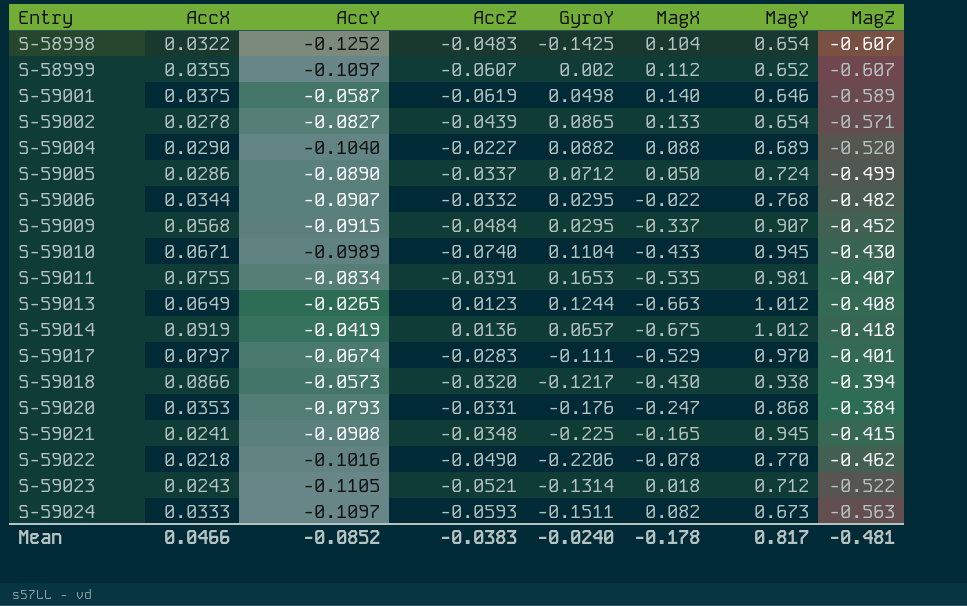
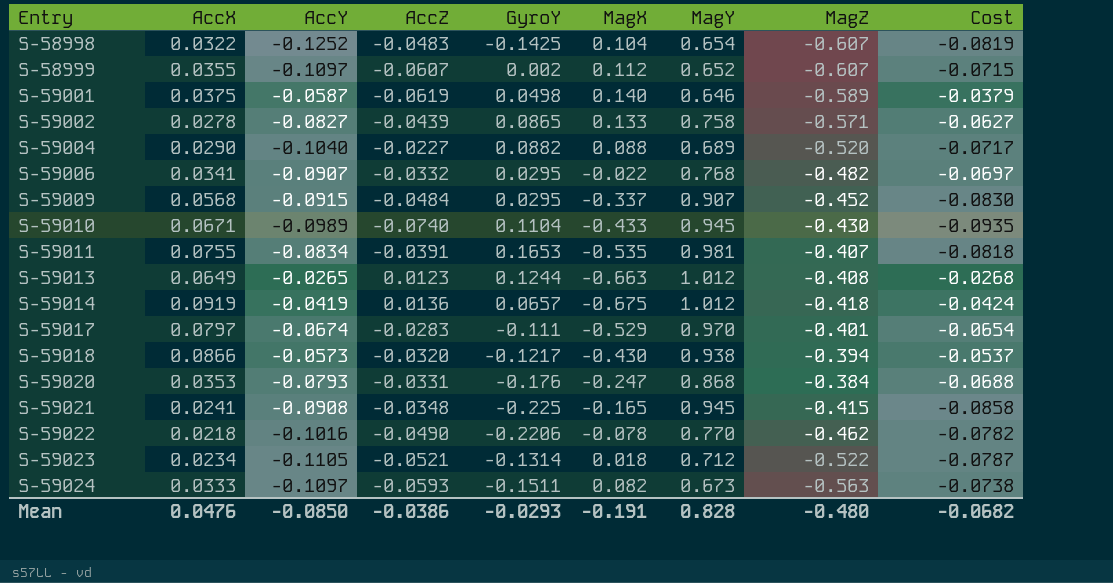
column Cost | formula: none -> [AccY] * [MagY]
row S-59005: 0.0286 | -0.0890 | -0.0337 | 0.0712 | 0.050 | 0.724 | -0.499 -> none
S-59002 | MagY: 0.654 -> 0.758
S-59006 | AccX: 0.0344 -> 0.0341
S-59023 | AccX: 0.0243 -> 0.0234
Mean | AccX: 0.0466 -> 0.0476
Mean | AccY: -0.0852 -> -0.0850
Mean | AccZ: -0.0383 -> -0.0386
Mean | GyroY: -0.0240 -> -0.0293
Mean | MagX: -0.178 -> -0.191
Mean | MagY: 0.817 -> 0.828
Mean | MagZ: -0.481 -> -0.480

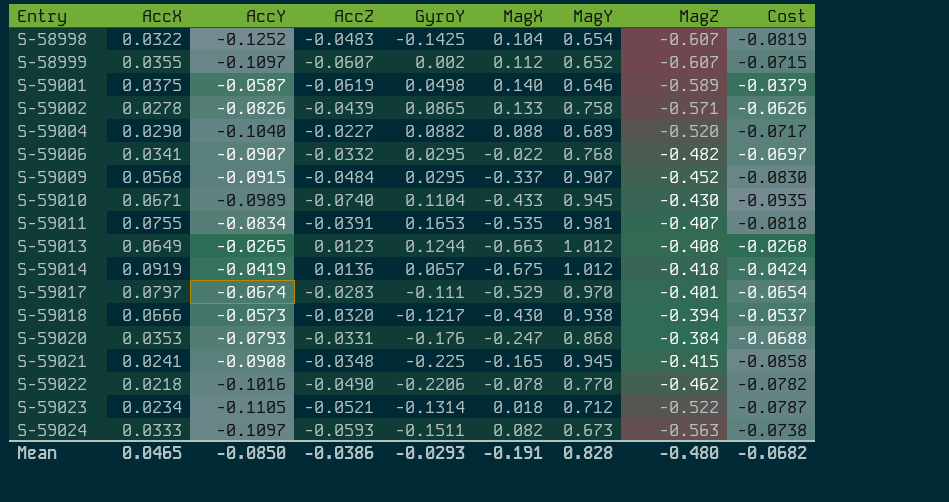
S-59002 | AccY: -0.0827 -> -0.0826
S-59002 | Cost: -0.0627 -> -0.0626
S-59018 | AccX: 0.0866 -> 0.0666
Mean | AccX: 0.0476 -> 0.0465

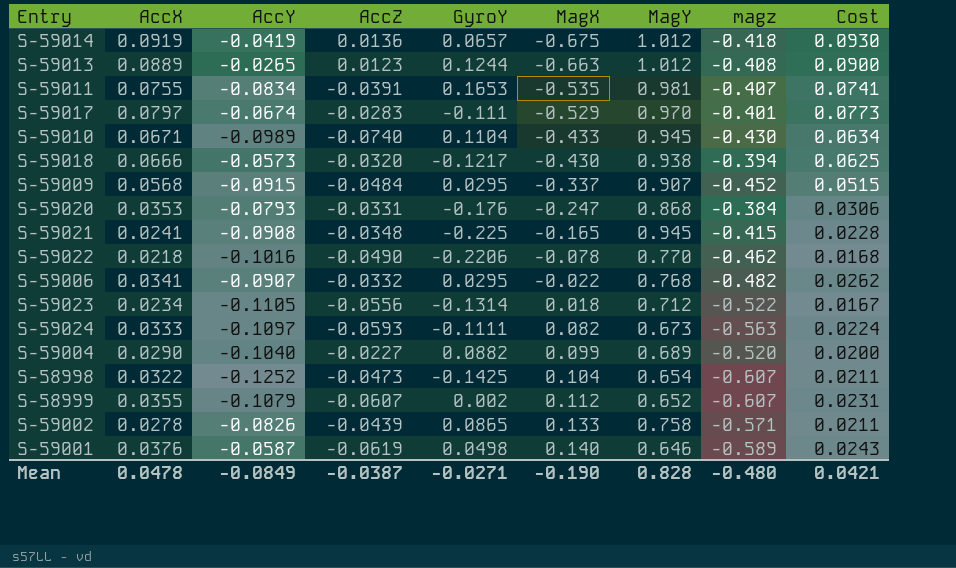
row order: Entry ascending -> MagX ascending
column name: MagZ -> magz
column Cost | formula: [AccY] * [MagY] -> [AccX] * [MagY]
S-59013 | AccX: 0.0649 -> 0.0889
S-59023 | AccZ: -0.0521 -> -0.0556
S-59024 | GyroY: -0.1511 -> -0.1111
S-59004 | MagX: 0.088 -> 0.099
S-58998 | AccZ: -0.0483 -> -0.0473
S-58999 | AccY: -0.1097 -> -0.1079
S-59001 | AccX: 0.0375 -> 0.0376
Mean | AccX: 0.0465 -> 0.0478
Mean | AccY: -0.0850 -> -0.0849
Mean | AccZ: -0.0386 -> -0.0387
Mean | GyroY: -0.0293 -> -0.0271
Mean | MagX: -0.191 -> -0.190
Mean | Cost: -0.0682 -> 0.0421

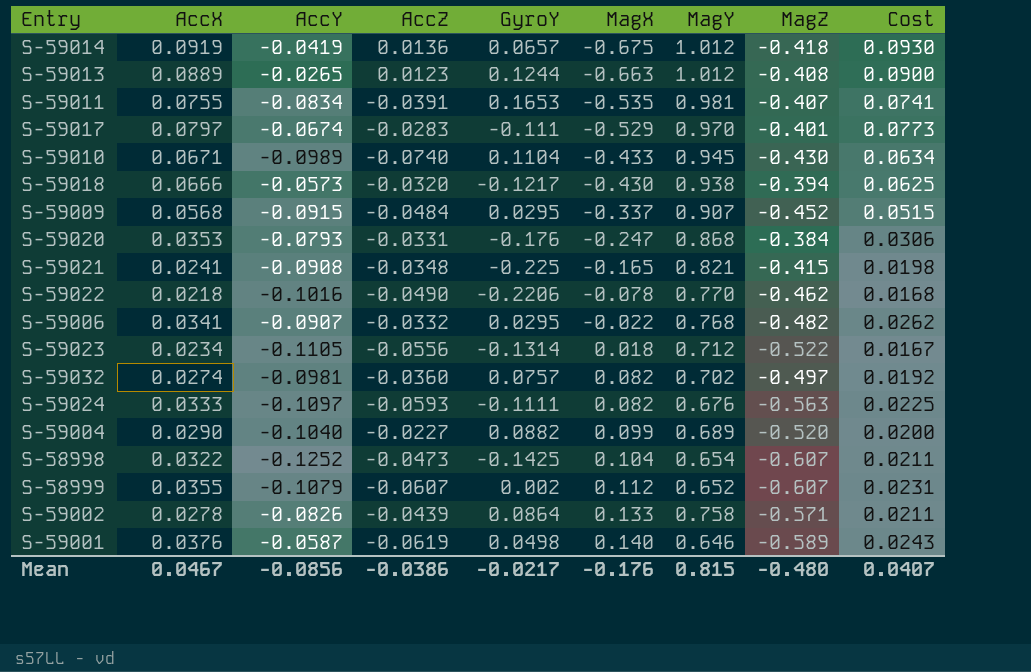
column name: magz -> MagZ
S-59021 | MagY: 0.945 -> 0.821
S-59021 | Cost: 0.0228 -> 0.0198
row S-59032: none -> 0.0274 | -0.0981 | -0.0360 | 0.0757 | 0.082 | 0.702 | -0.497 | 0.0192
S-59024 | MagY: 0.673 -> 0.676
S-59024 | Cost: 0.0224 -> 0.0225
S-59002 | GyroY: 0.0865 -> 0.0864
Mean | AccX: 0.0478 -> 0.0467
Mean | AccY: -0.0849 -> -0.0856
Mean | AccZ: -0.0387 -> -0.0386
Mean | GyroY: -0.0271 -> -0.0217
Mean | MagX: -0.190 -> -0.176
Mean | MagY: 0.828 -> 0.815
Mean | Cost: 0.0421 -> 0.0407

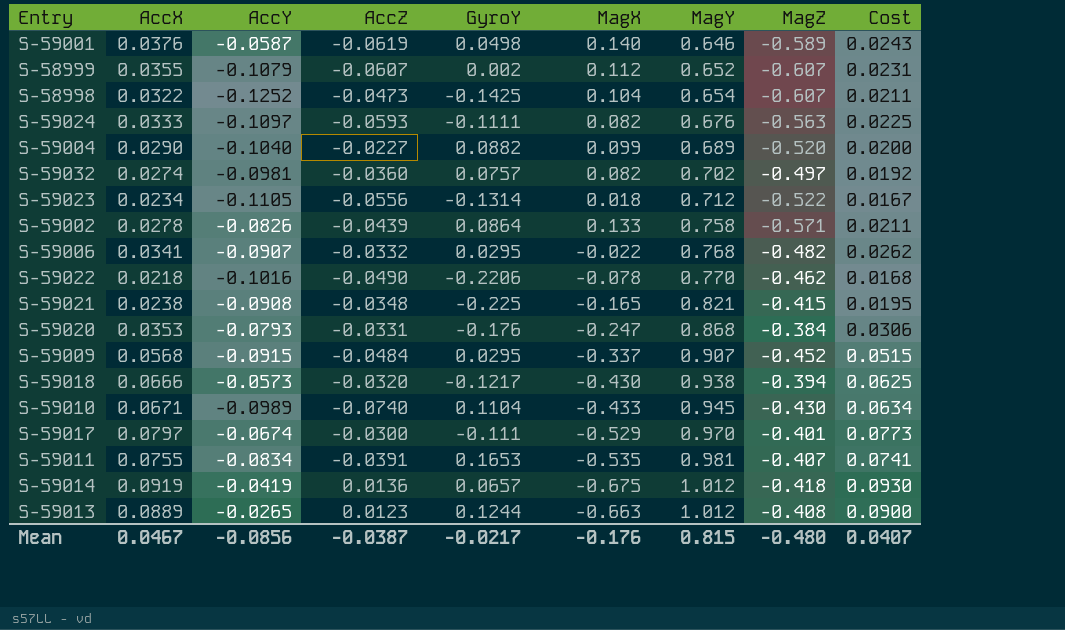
row order: MagX ascending -> MagY ascending
S-59021 | AccX: 0.0241 -> 0.0238
S-59021 | Cost: 0.0198 -> 0.0195
S-59017 | AccZ: -0.0283 -> -0.0300
Mean | AccZ: -0.0386 -> -0.0387

